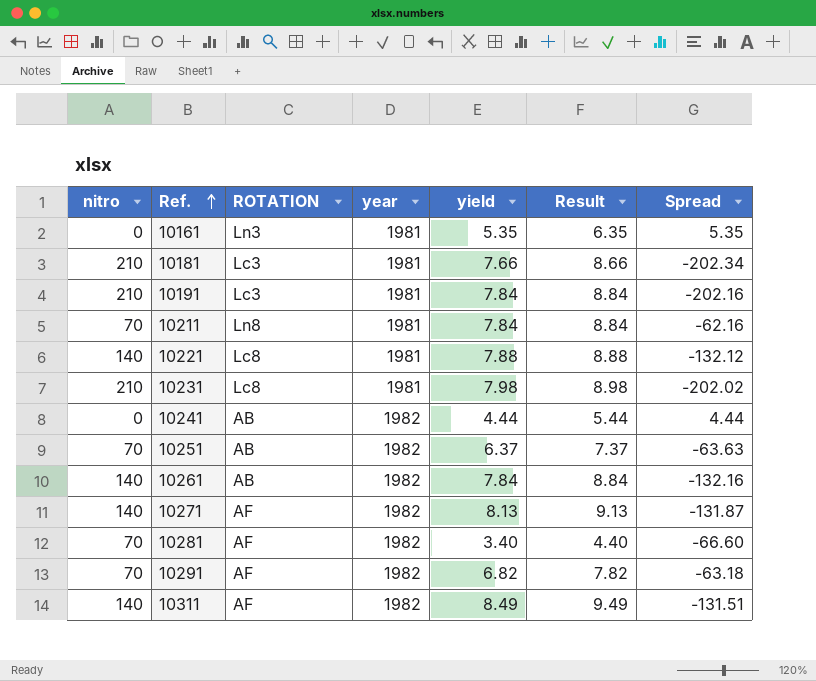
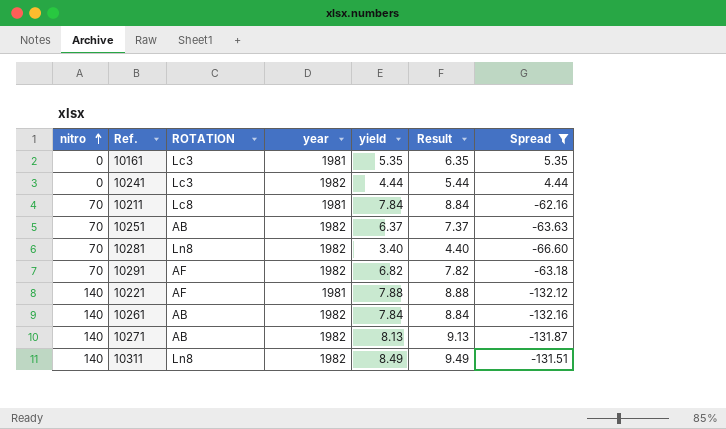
filter: none -> Spread >= -132.16
row order: Ref. ascending -> nitro ascending
10161 | ROTATION: Ln3 -> Lc3
10241 | ROTATION: AB -> Lc3
10211 | ROTATION: Ln8 -> Lc8
10281 | ROTATION: AF -> Ln8
10221 | ROTATION: Lc8 -> AF
10271 | ROTATION: AF -> AB
10311 | ROTATION: AF -> Ln8

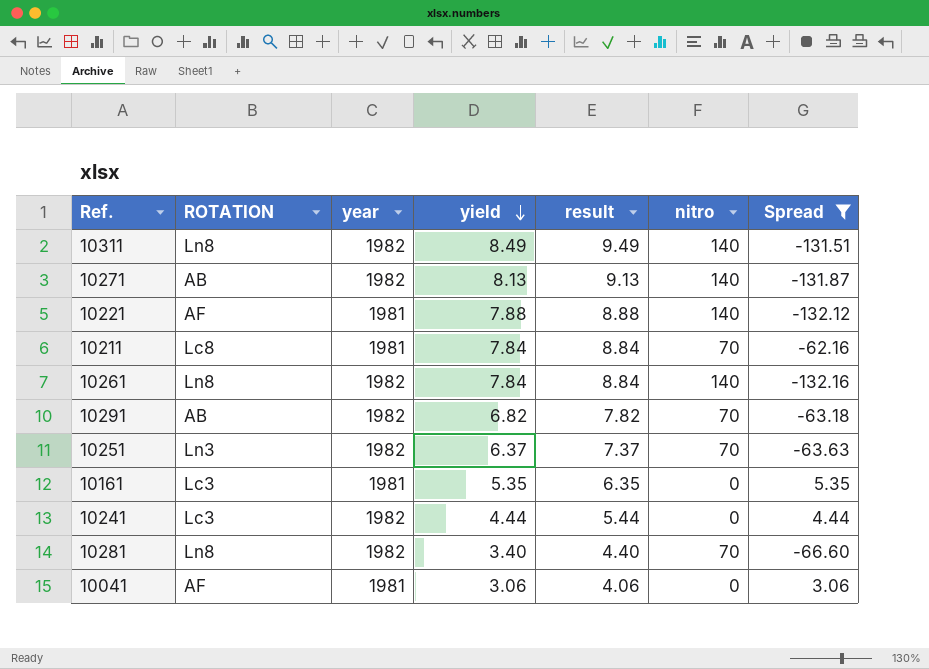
row order: nitro ascending -> yield descending
column name: Result -> result
column nitro | position: 1 -> 6
10261 | ROTATION: AB -> Ln8
10291 | ROTATION: AF -> AB
10251 | ROTATION: AB -> Ln3
row 10041: none -> AF | 1981 | 3.06 | 4.06 | 0 | 3.06

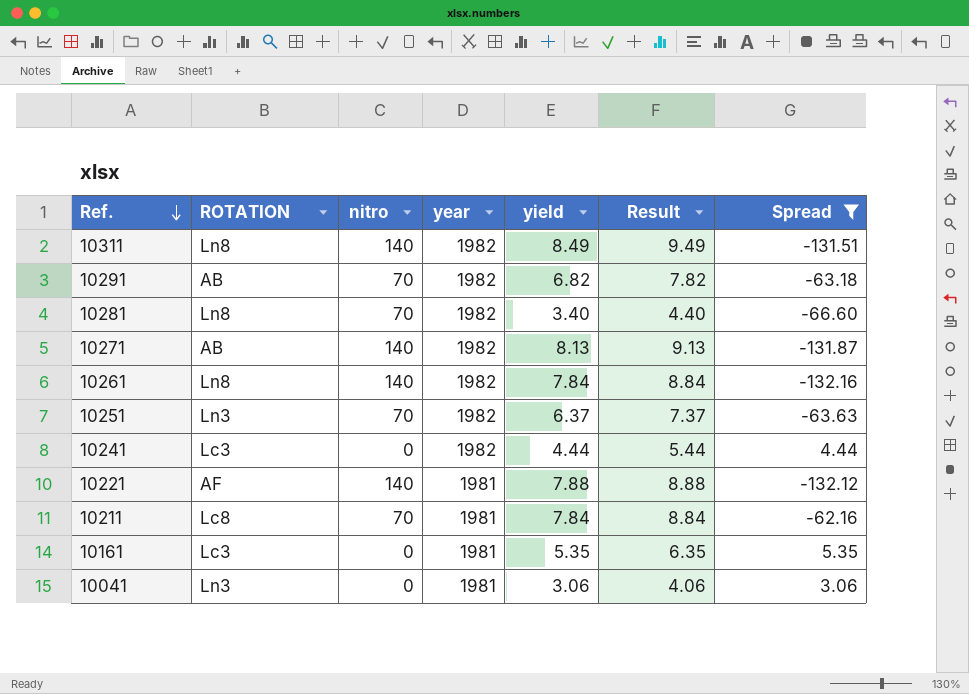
row order: yield descending -> Ref. descending
column nitro | position: 6 -> 3
column name: result -> Result
10041 | ROTATION: AF -> Ln3

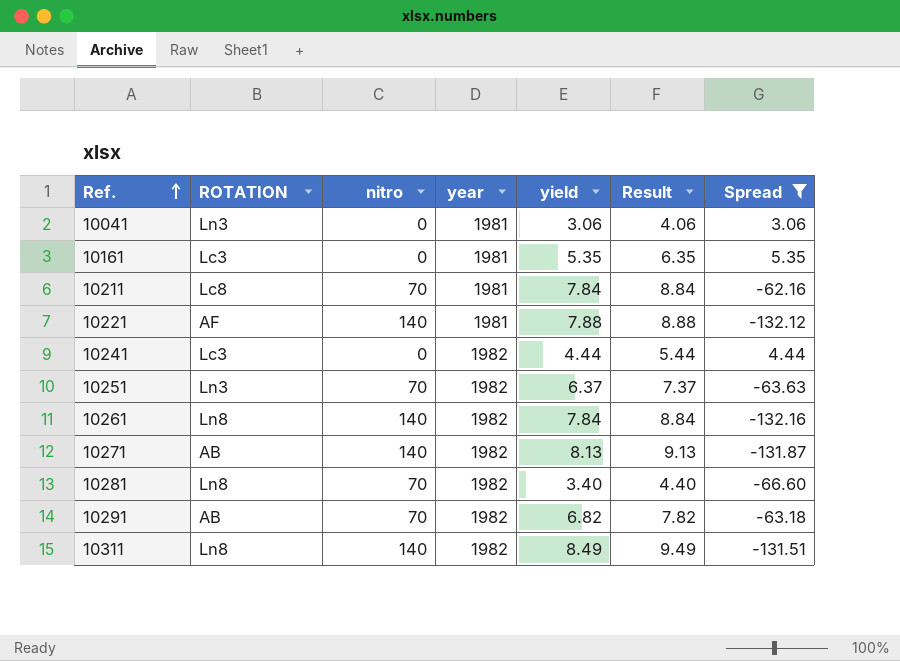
row order: Ref. descending -> Ref. ascending

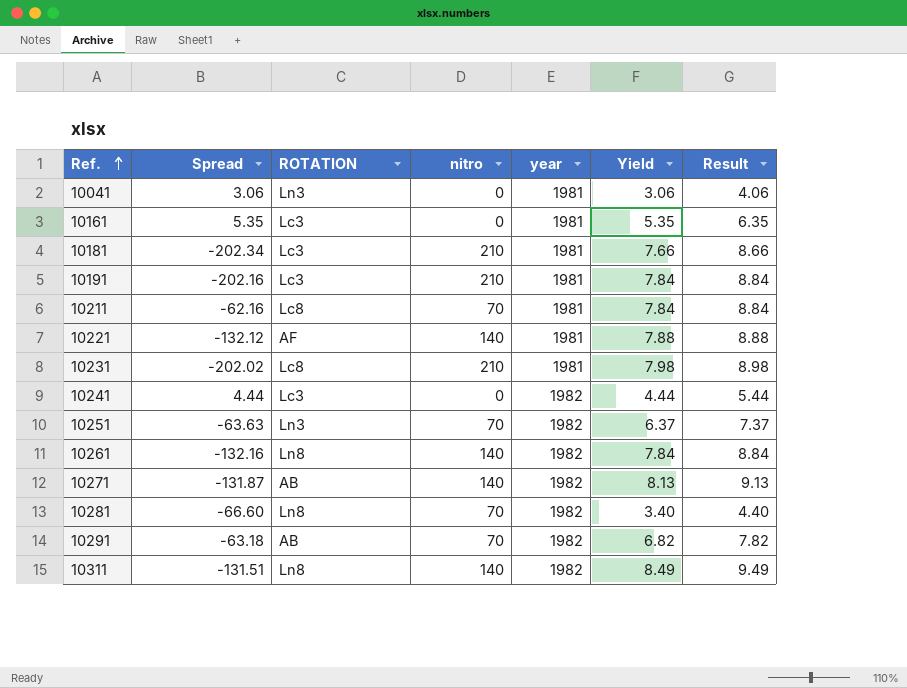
filter: Spread >= -132.16 -> none
column Spread | position: 7 -> 2
column name: yield -> Yield

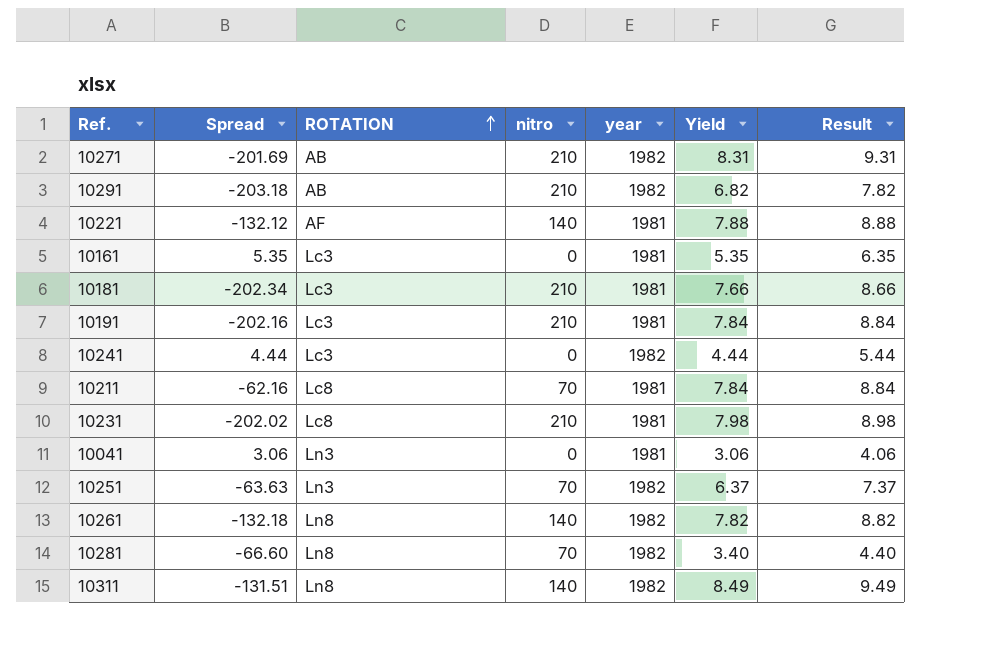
row order: Ref. ascending -> ROTATION ascending
10271 | Spread: -131.87 -> -201.69
10271 | nitro: 140 -> 210
10271 | Yield: 8.13 -> 8.31
10271 | Result: 9.13 -> 9.31
10291 | Spread: -63.18 -> -203.18
10291 | nitro: 70 -> 210
10261 | Spread: -132.16 -> -132.18
10261 | Yield: 7.84 -> 7.82
10261 | Result: 8.84 -> 8.82

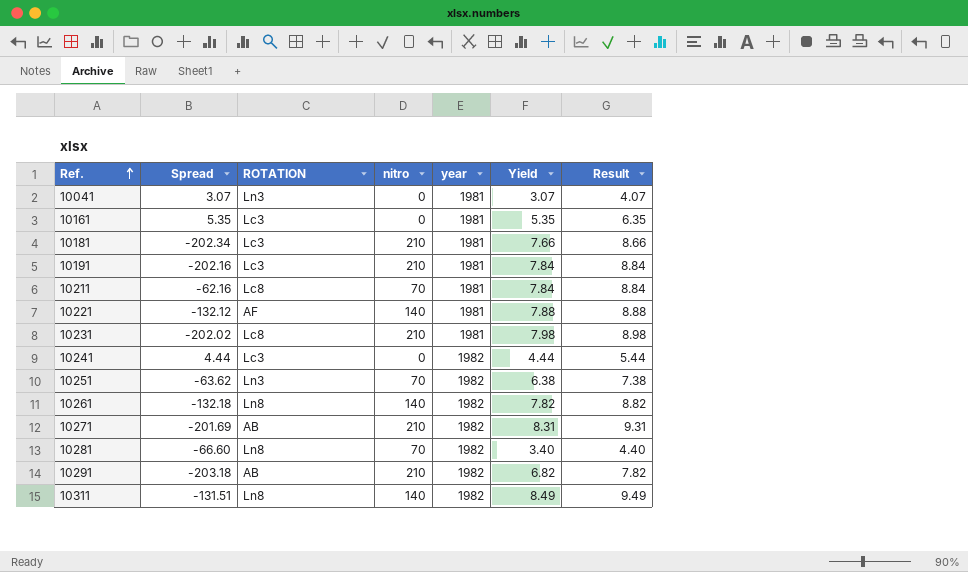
row order: ROTATION ascending -> Ref. ascending
10041 | Spread: 3.06 -> 3.07
10041 | Yield: 3.06 -> 3.07
10041 | Result: 4.06 -> 4.07
10251 | Spread: -63.63 -> -63.62
10251 | Yield: 6.37 -> 6.38
10251 | Result: 7.37 -> 7.38

